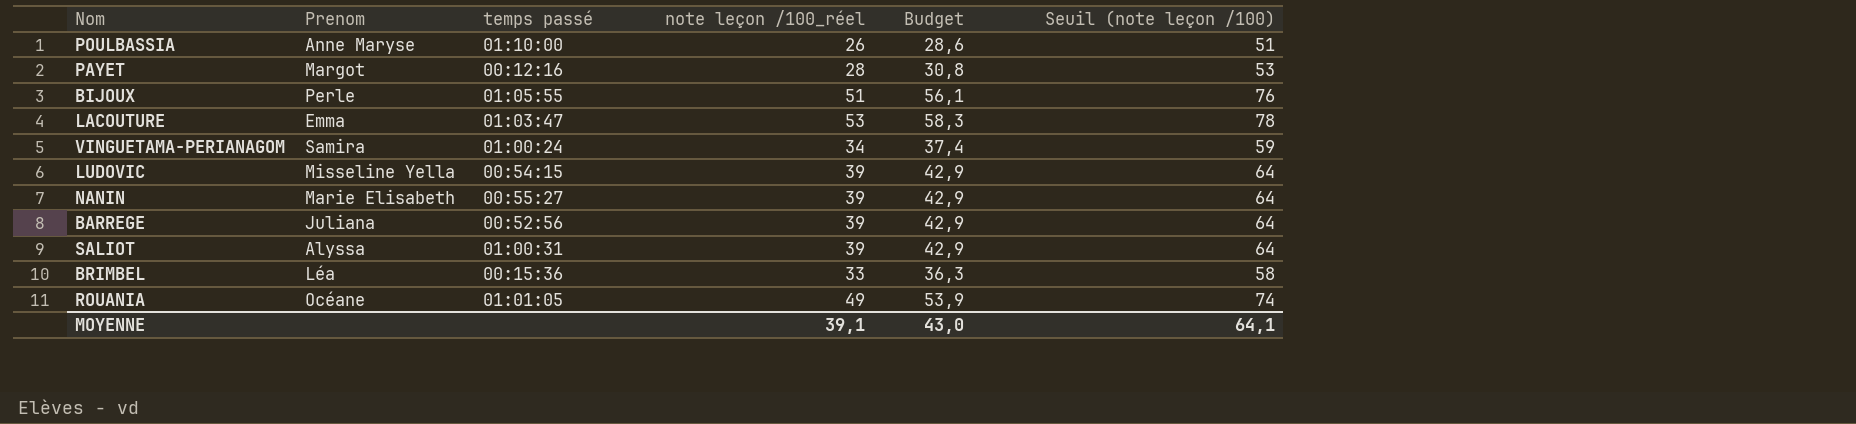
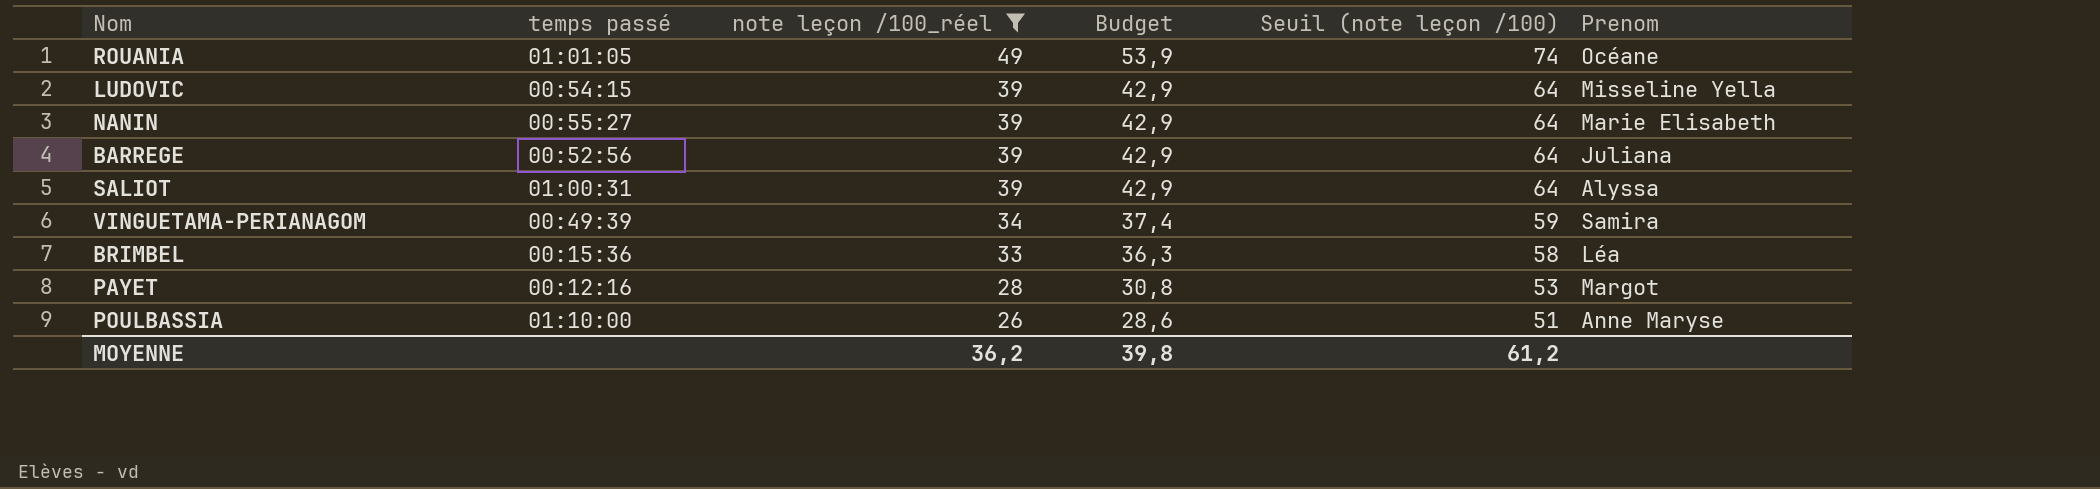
filter: none -> note leçon /100_réel <= 49
row order: none -> note leçon /100_réel descending
column Prenom | position: 2 -> 6
VINGUETAMA-PERIANAGOM | temps passé: 01:00:24 -> 00:49:39
MOYENNE | note leçon /100_réel: 39,1 -> 36,2
MOYENNE | Budget: 43,0 -> 39,8
MOYENNE | Seuil (note leçon /100): 64,1 -> 61,2

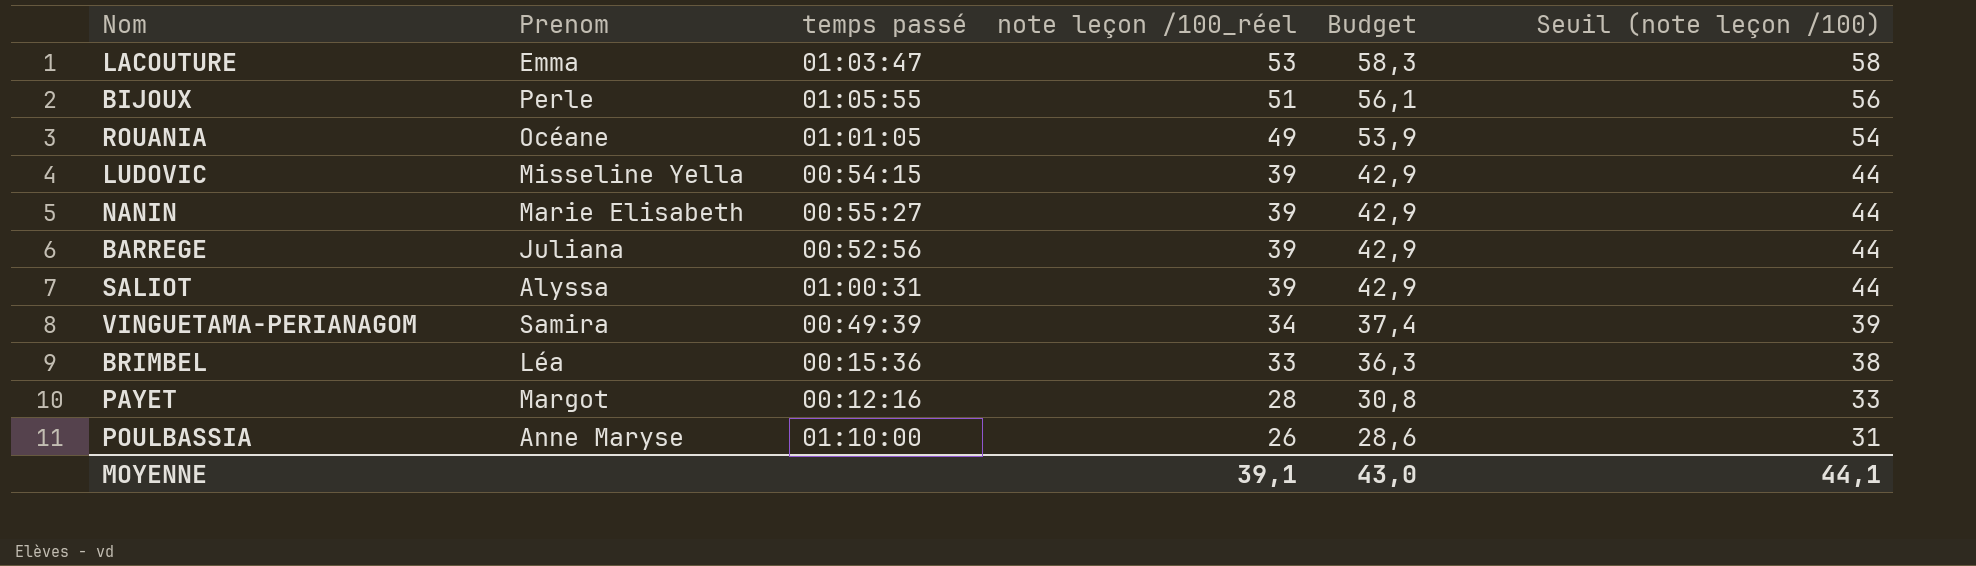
filter: note leçon /100_réel <= 49 -> none
column Prenom | position: 6 -> 2
column Seuil (note leçon /100) | formula: [note leçon /100_réel] + 25 -> [note leçon /100_réel] + 5
MOYENNE | note leçon /100_réel: 36,2 -> 39,1
MOYENNE | Budget: 39,8 -> 43,0
MOYENNE | Seuil (note leçon /100): 61,2 -> 44,1

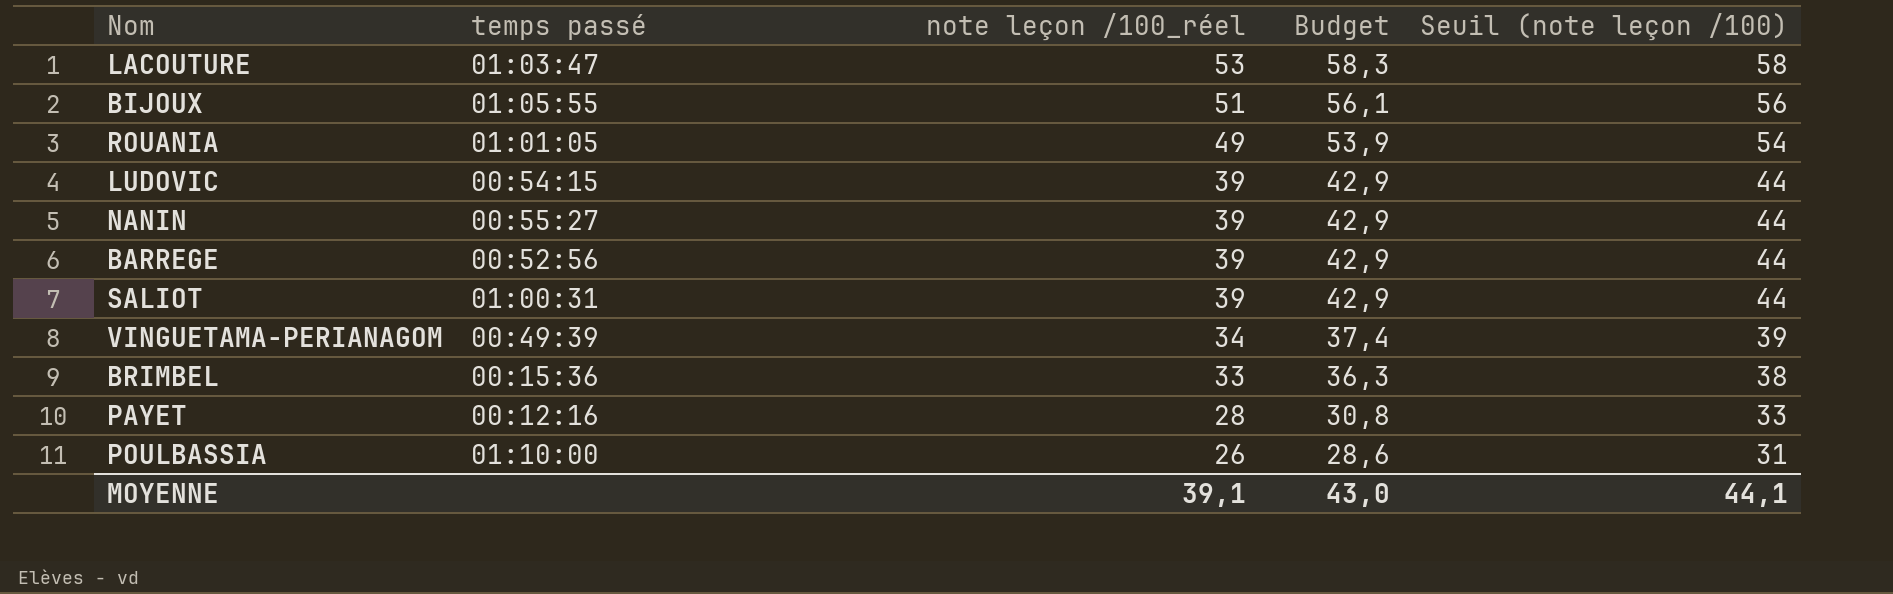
column Prenom | position: 2 -> none

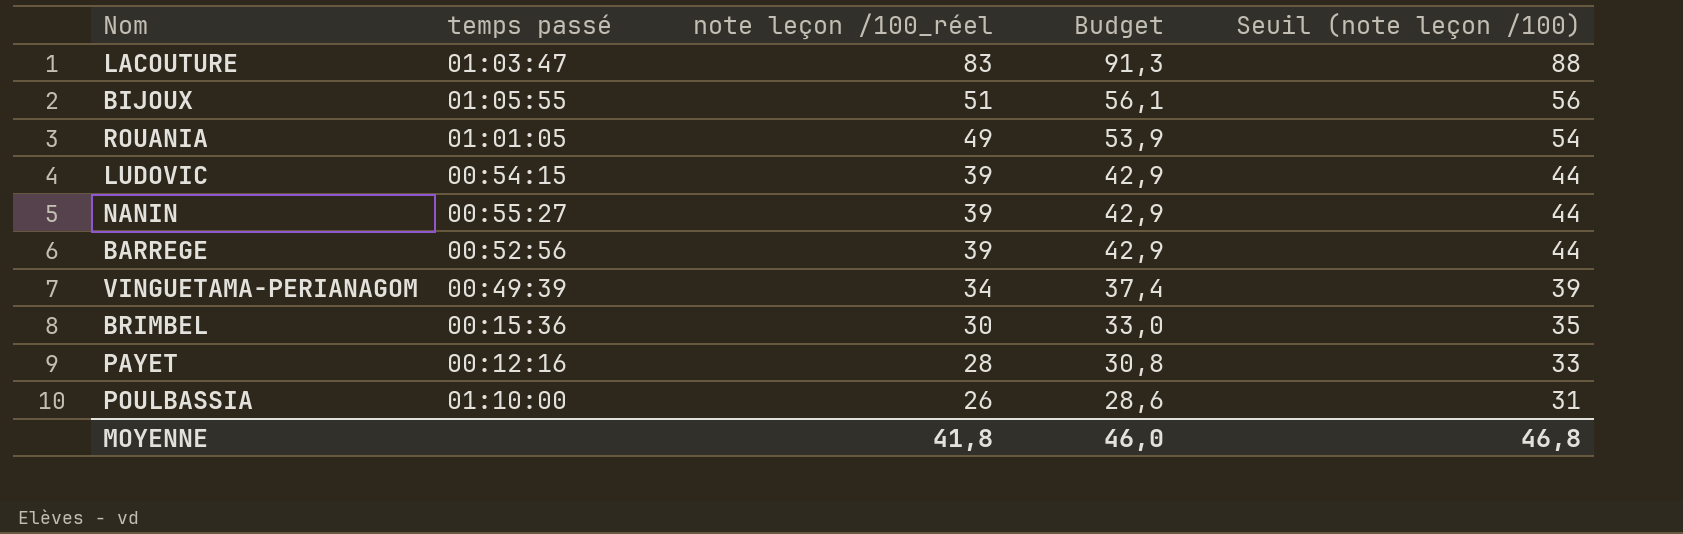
row SALIOT: 01:00:31 | 39 | 42,9 | 44 -> none
LACOUTURE | note leçon /100_réel: 53 -> 83
LACOUTURE | Budget: 58,3 -> 91,3
LACOUTURE | Seuil (note leçon /100): 58 -> 88
BRIMBEL | note leçon /100_réel: 33 -> 30
BRIMBEL | Budget: 36,3 -> 33,0
BRIMBEL | Seuil (note leçon /100): 38 -> 35
MOYENNE | note leçon /100_réel: 39,1 -> 41,8
MOYENNE | Budget: 43,0 -> 46,0
MOYENNE | Seuil (note leçon /100): 44,1 -> 46,8

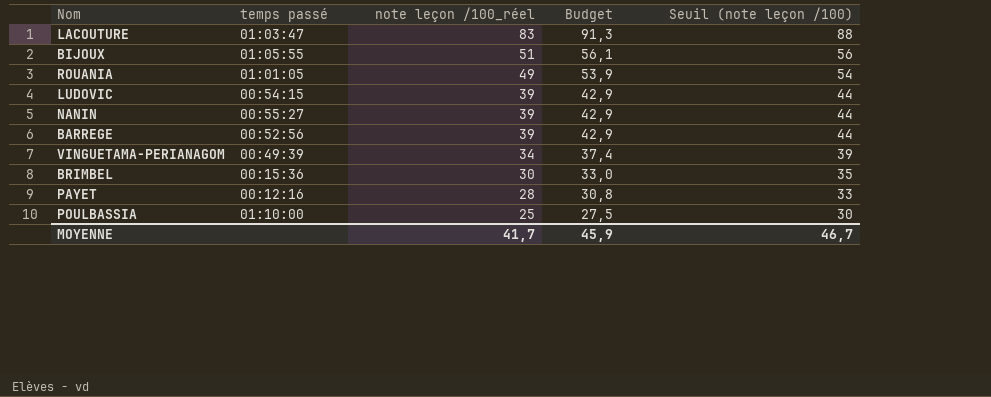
POULBASSIA | note leçon /100_réel: 26 -> 25
POULBASSIA | Budget: 28,6 -> 27,5
POULBASSIA | Seuil (note leçon /100): 31 -> 30
MOYENNE | note leçon /100_réel: 41,8 -> 41,7
MOYENNE | Budget: 46,0 -> 45,9
MOYENNE | Seuil (note leçon /100): 46,8 -> 46,7

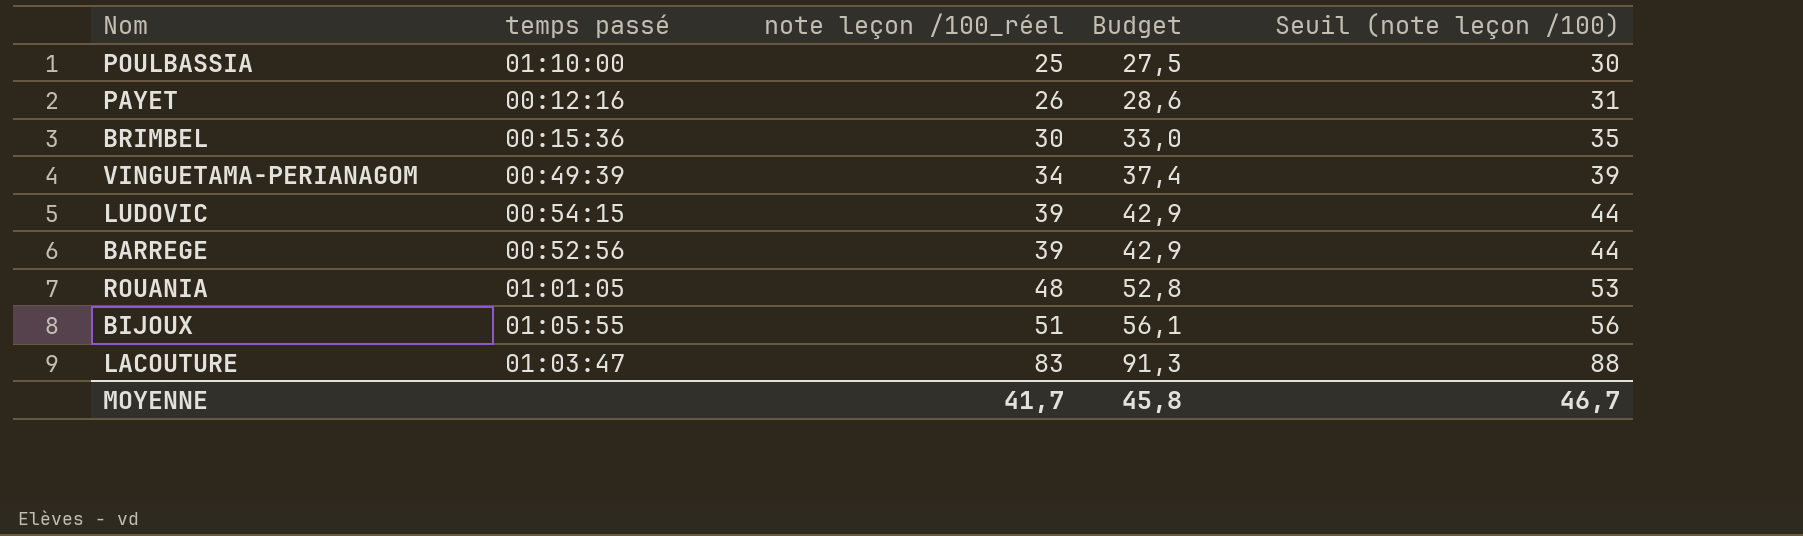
row order: note leçon /100_réel descending -> note leçon /100_réel ascending
row NANIN: 00:55:27 | 39 | 42,9 | 44 -> none
PAYET | note leçon /100_réel: 28 -> 26
PAYET | Budget: 30,8 -> 28,6
PAYET | Seuil (note leçon /100): 33 -> 31
ROUANIA | note leçon /100_réel: 49 -> 48
ROUANIA | Budget: 53,9 -> 52,8
ROUANIA | Seuil (note leçon /100): 54 -> 53
MOYENNE | Budget: 45,9 -> 45,8

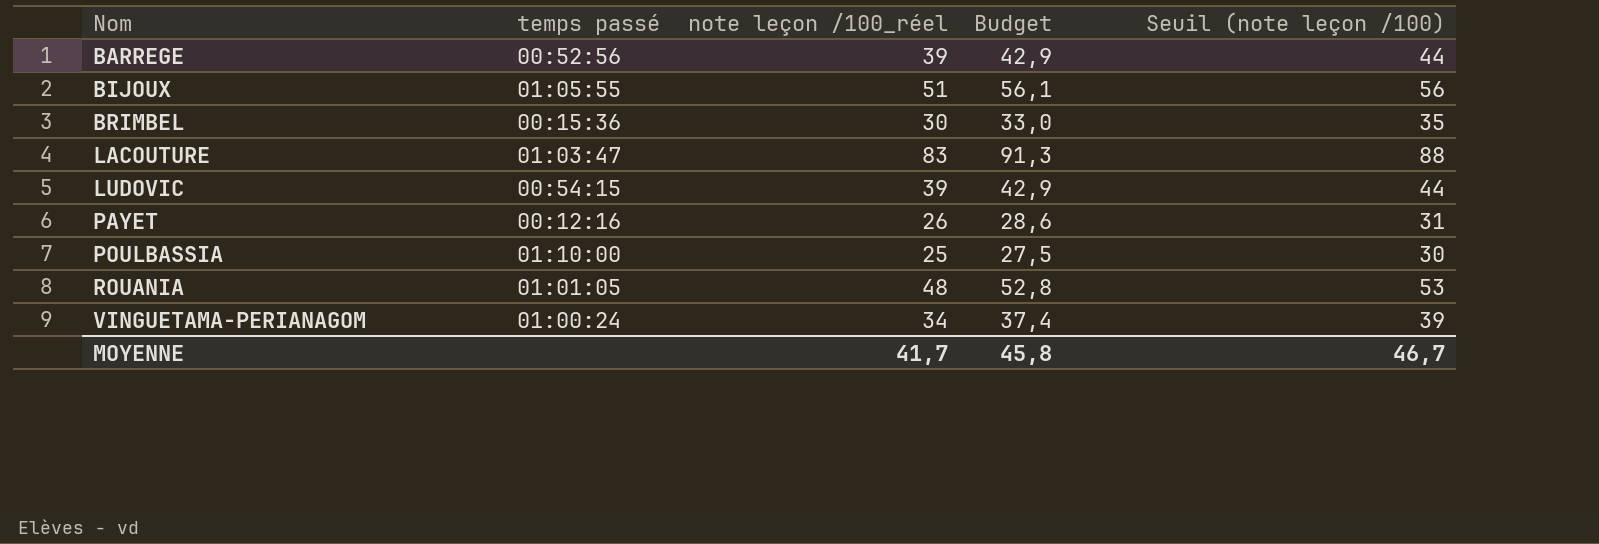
row order: note leçon /100_réel ascending -> Nom ascending
VINGUETAMA-PERIANAGOM | temps passé: 00:49:39 -> 01:00:24

